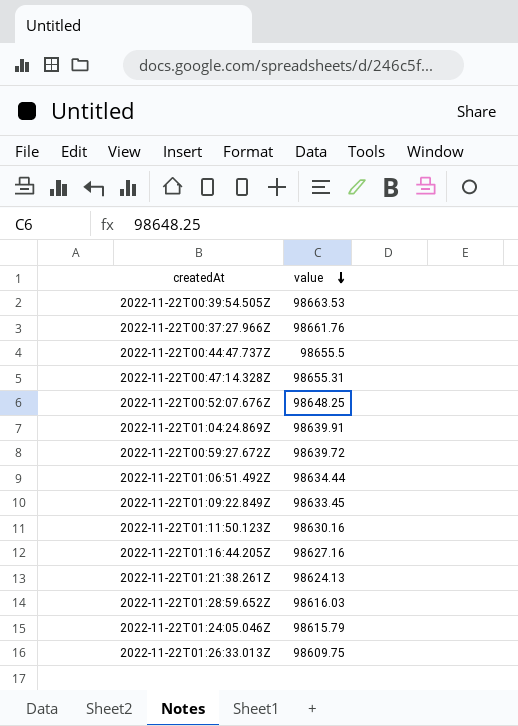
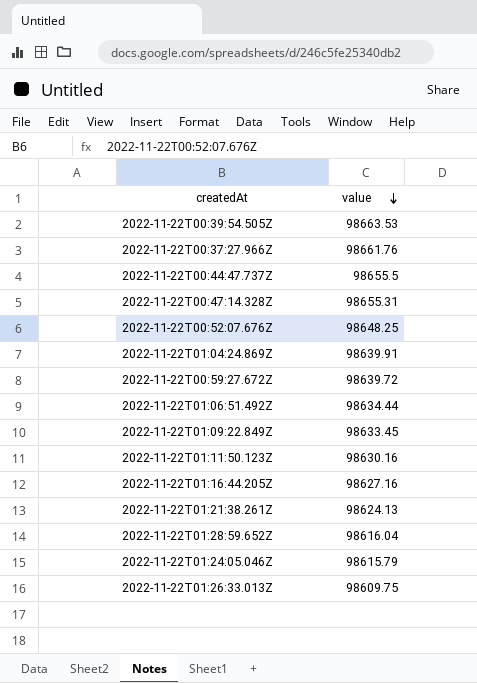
2022-11-22T01:28:59.652Z | value: 98616.03 -> 98616.04

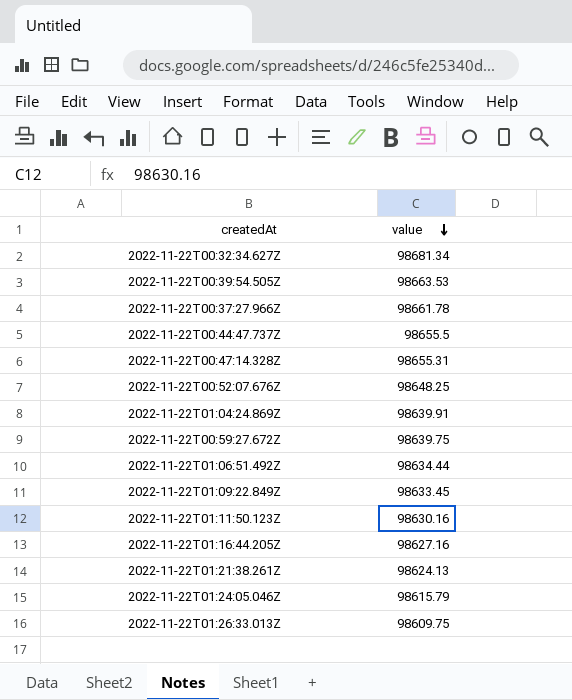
row 2022-11-22T01:28:59.652Z: 98616.04 -> none
row 2022-11-22T00:32:34.627Z: none -> 98681.34
2022-11-22T00:37:27.966Z | value: 98661.76 -> 98661.78
2022-11-22T00:59:27.672Z | value: 98639.72 -> 98639.75

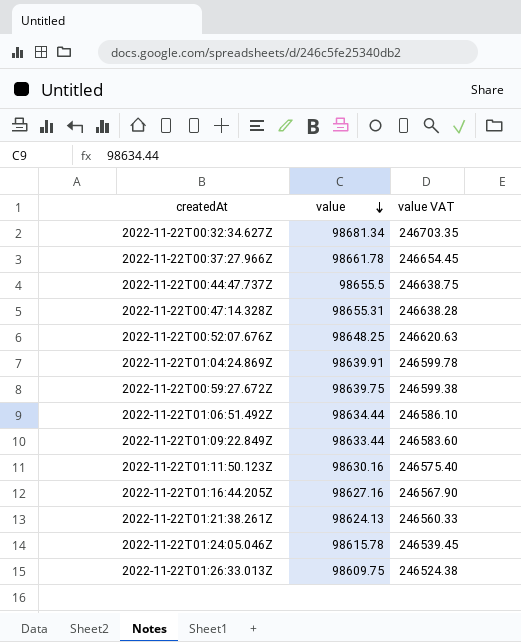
column value VAT | formula: none -> [value] * 2.5
row 2022-11-22T00:39:54.505Z: 98663.53 -> none
2022-11-22T01:09:22.849Z | value: 98633.45 -> 98633.44
2022-11-22T01:24:05.046Z | value: 98615.79 -> 98615.78

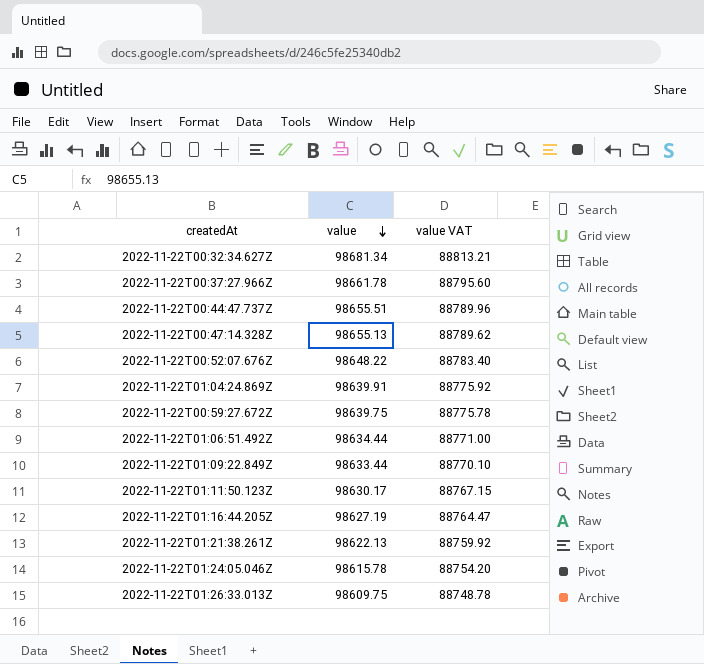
column value VAT | formula: [value] * 2.5 -> [value] * 0.9
2022-11-22T00:44:47.737Z | value: 98655.5 -> 98655.51
2022-11-22T00:47:14.328Z | value: 98655.31 -> 98655.13
2022-11-22T00:52:07.676Z | value: 98648.25 -> 98648.22
2022-11-22T01:11:50.123Z | value: 98630.16 -> 98630.17
2022-11-22T01:16:44.205Z | value: 98627.16 -> 98627.19
2022-11-22T01:21:38.261Z | value: 98624.13 -> 98622.13

